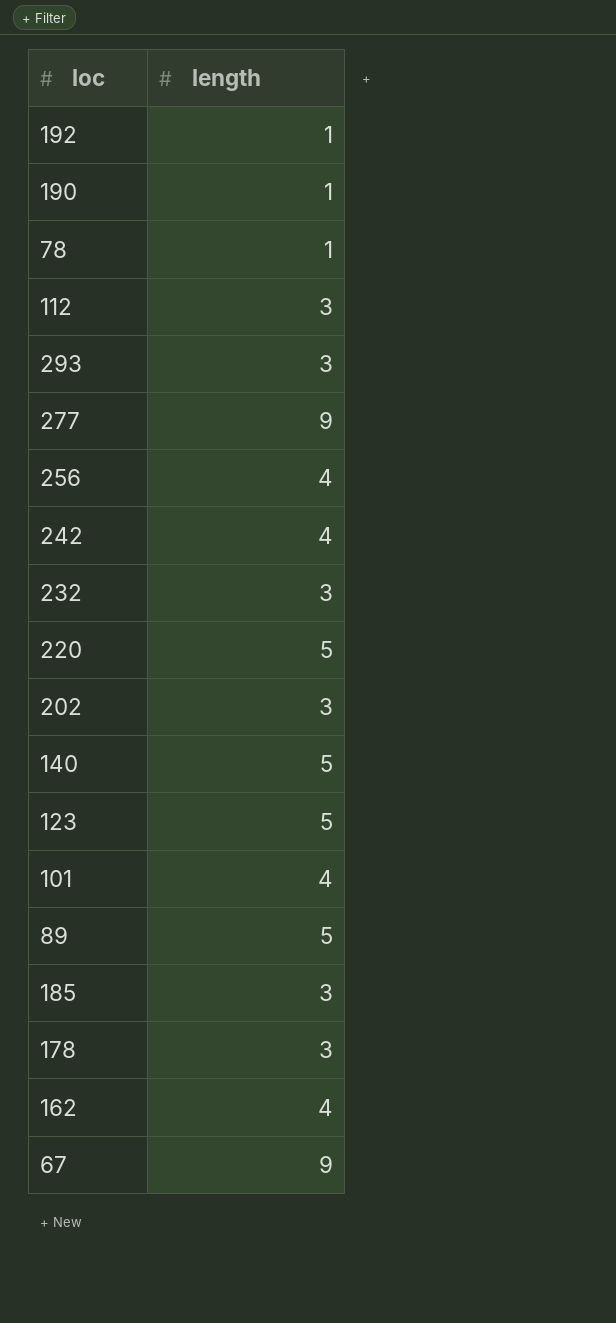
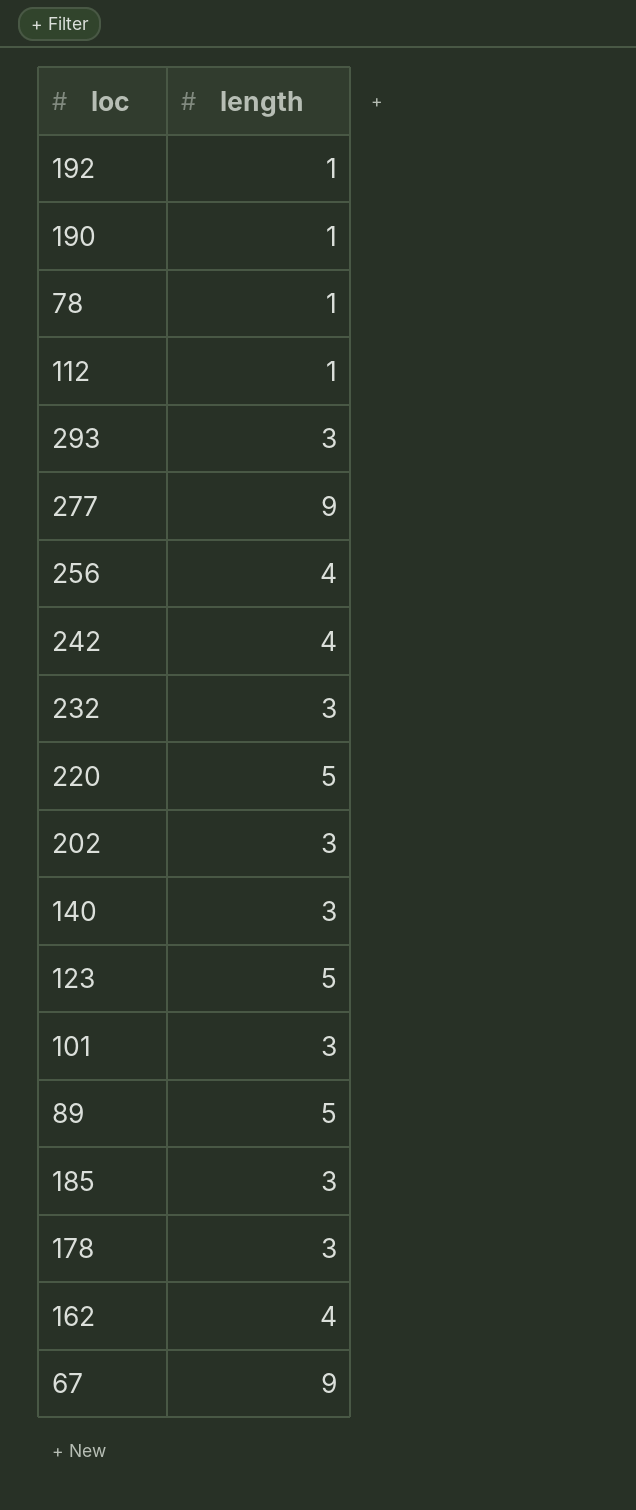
112 | length: 3 -> 1
140 | length: 5 -> 3
101 | length: 4 -> 3

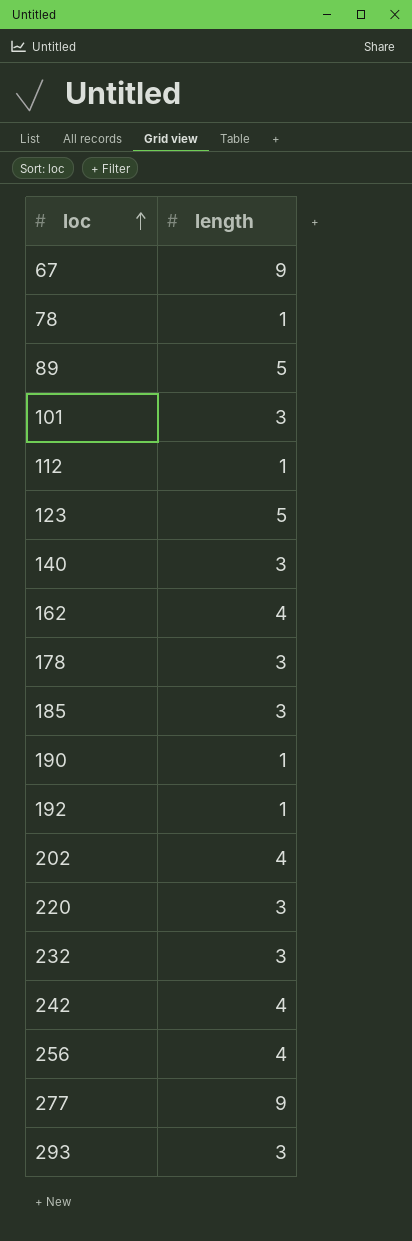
row order: none -> loc ascending
202 | length: 3 -> 4
220 | length: 5 -> 3

